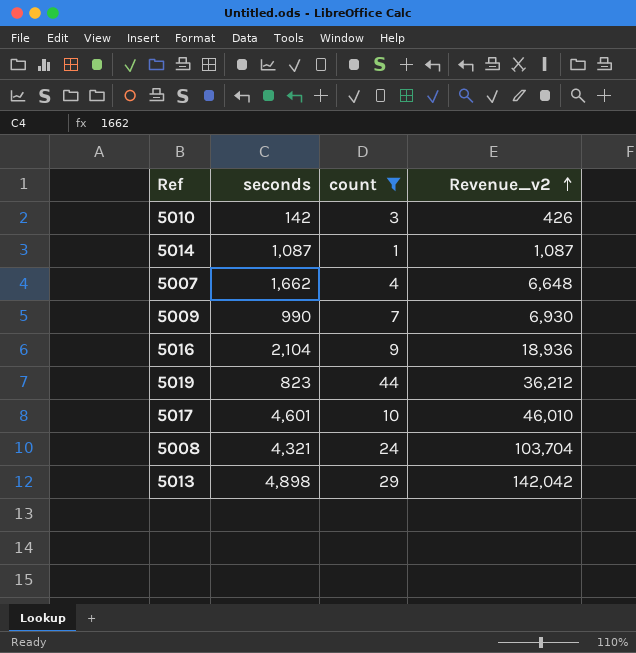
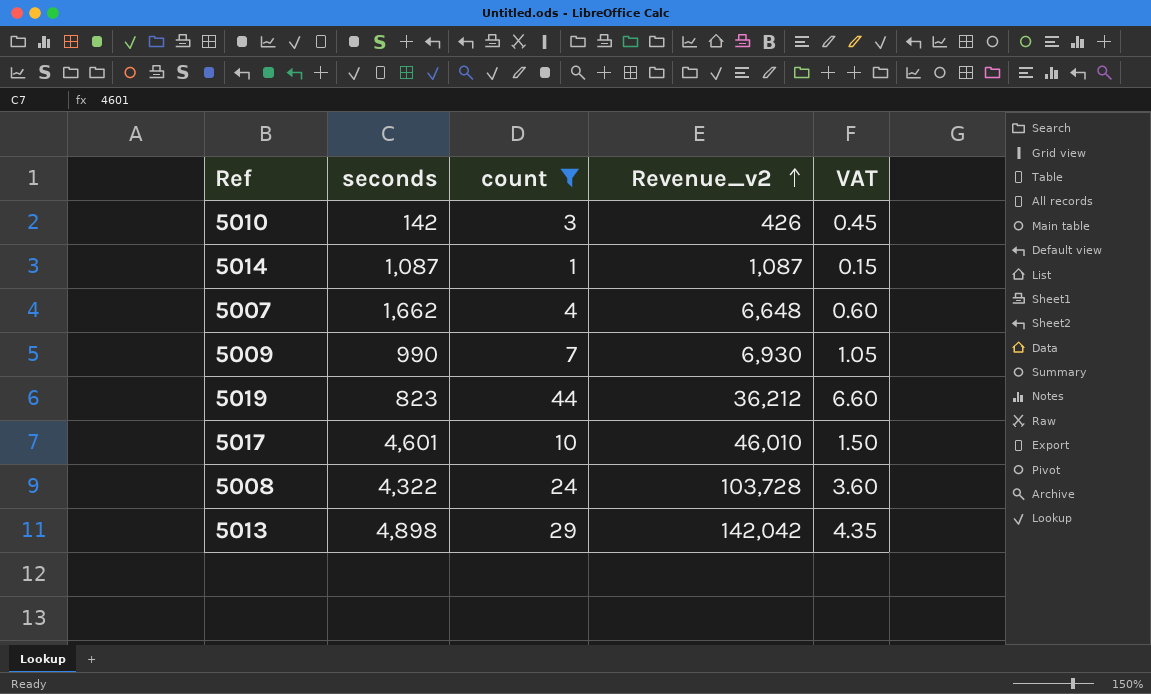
column VAT | formula: none -> [count] * 0.15
row 5016: 2,104 | 9 | 18,936 -> none
5008 | seconds: 4,321 -> 4,322
5008 | Revenue_v2: 103,704 -> 103,728

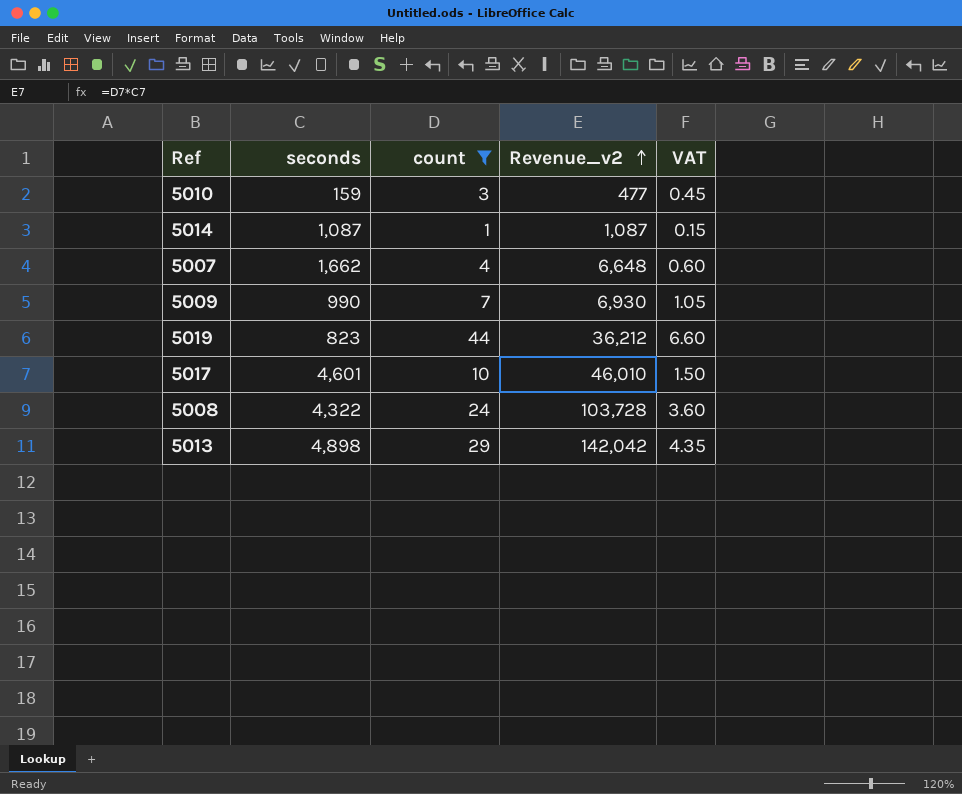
5010 | seconds: 142 -> 159
5010 | Revenue_v2: 426 -> 477

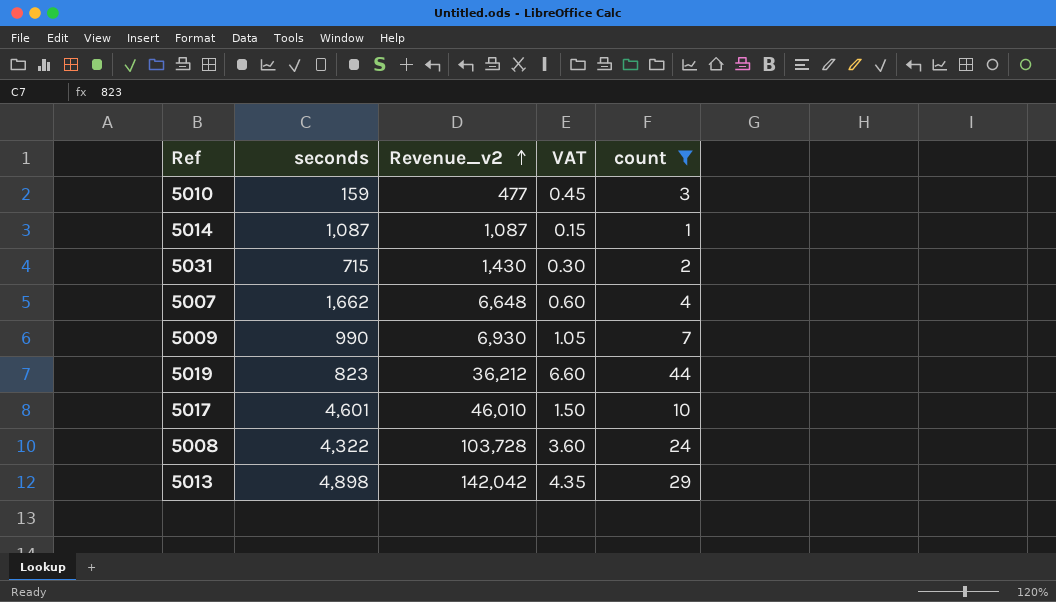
column count | position: 3 -> 5
row 5031: none -> 715 | 1,430 | 0.30 | 2

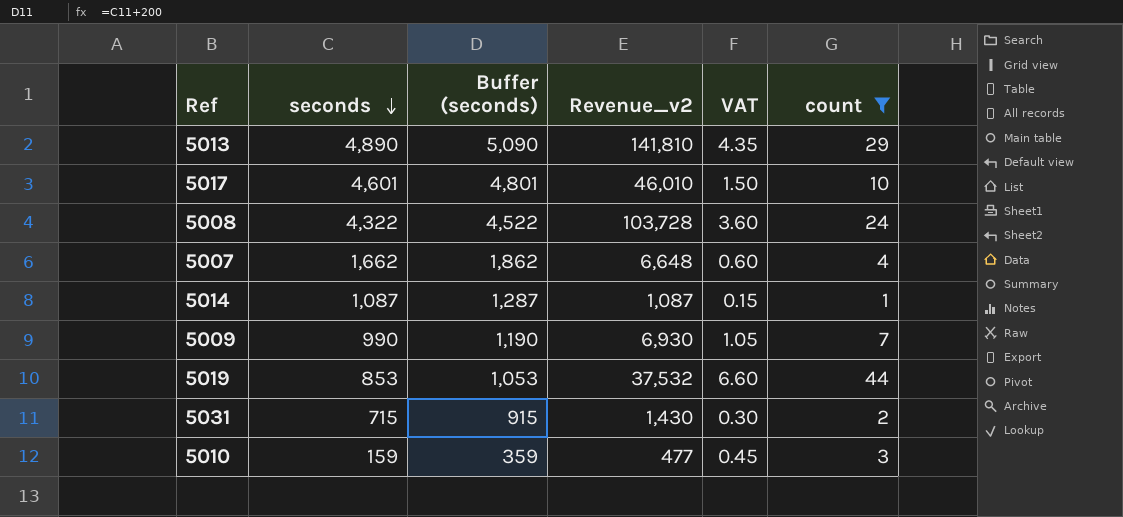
row order: Revenue_v2 ascending -> seconds descending
column Buffer (seconds) | formula: none -> [seconds] + 200
5013 | seconds: 4,898 -> 4,890
5013 | Revenue_v2: 142,042 -> 141,810
5019 | seconds: 823 -> 853
5019 | Revenue_v2: 36,212 -> 37,532

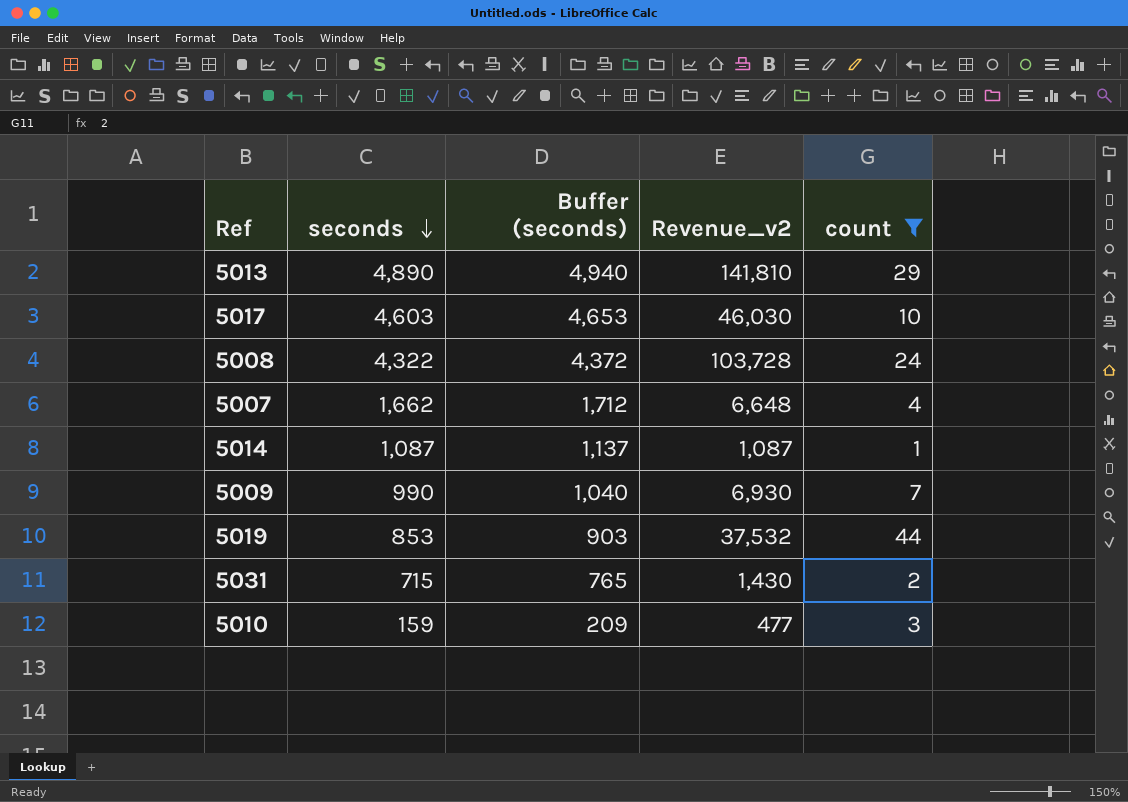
column VAT | formula: [count] * 0.15 -> none
column Buffer (seconds) | formula: [seconds] + 200 -> [seconds] + 50
5017 | seconds: 4,601 -> 4,603
5017 | Revenue_v2: 46,010 -> 46,030

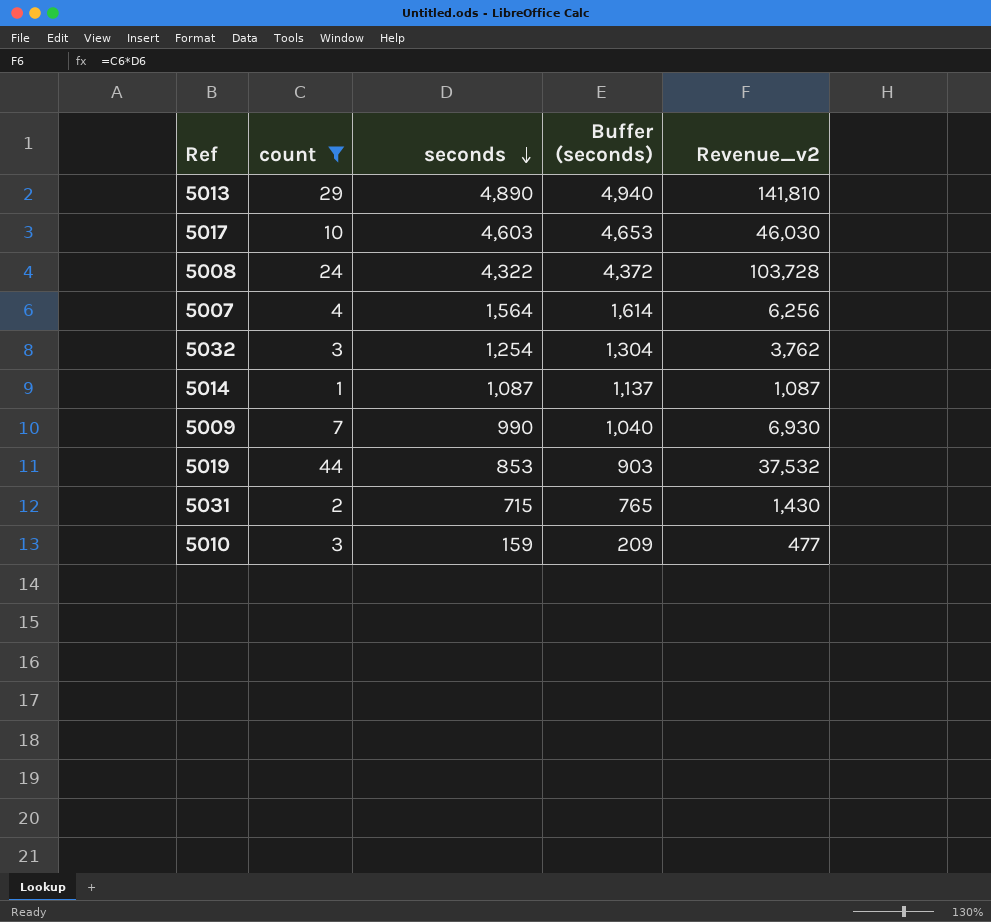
column count | position: 5 -> 2
5007 | seconds: 1,662 -> 1,564
5007 | Buffer (seconds): 1,712 -> 1,614
5007 | Revenue_v2: 6,648 -> 6,256
row 5032: none -> 3 | 1,254 | 1,304 | 3,762

